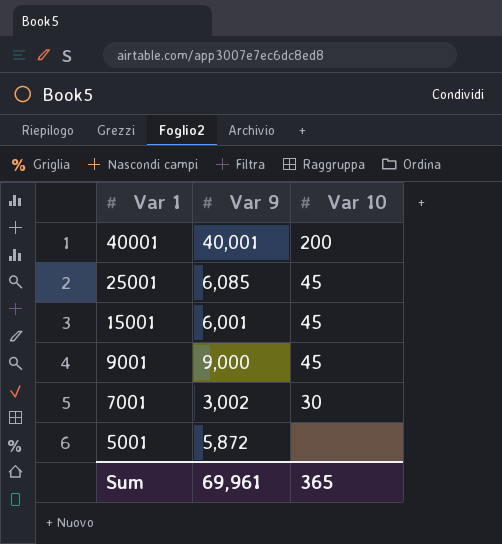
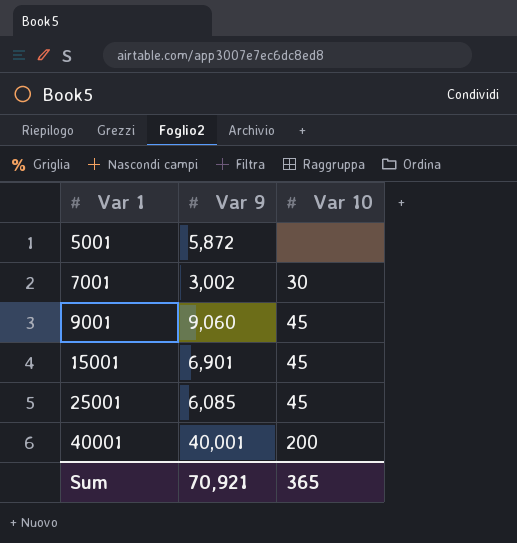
row order: Var 1 descending -> Var 1 ascending
9001 | Var 9: 9,000 -> 9,060
15001 | Var 9: 6,001 -> 6,901
Sum | Var 9: 69,961 -> 70,921

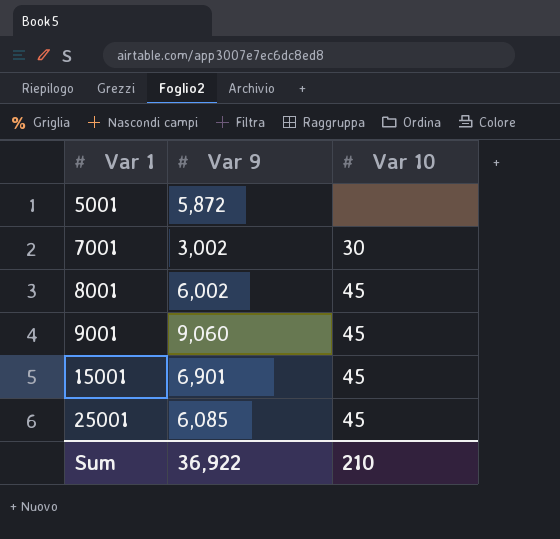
row 40001: 40,001 | 200 -> none
row 8001: none -> 6,002 | 45
Sum | Var 9: 70,921 -> 36,922
Sum | Var 10: 365 -> 210

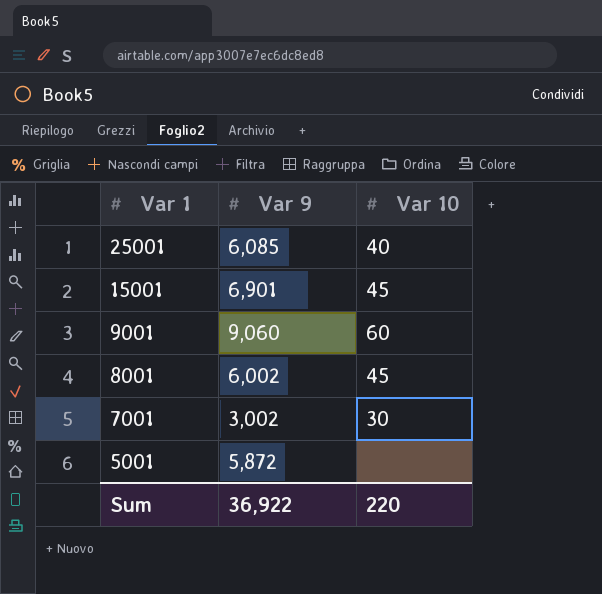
row order: Var 1 ascending -> Var 1 descending
25001 | Var 10: 45 -> 40
9001 | Var 10: 45 -> 60
Sum | Var 10: 210 -> 220

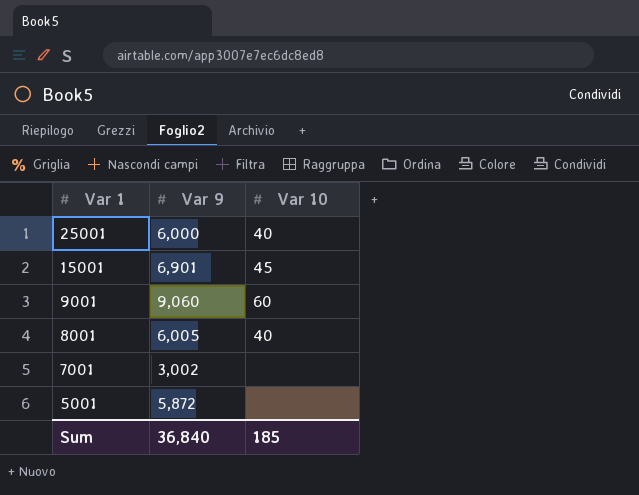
25001 | Var 9: 6,085 -> 6,000
8001 | Var 9: 6,002 -> 6,005
8001 | Var 10: 45 -> 40
7001 | Var 10: 30 -> none
Sum | Var 9: 36,922 -> 36,840
Sum | Var 10: 220 -> 185

